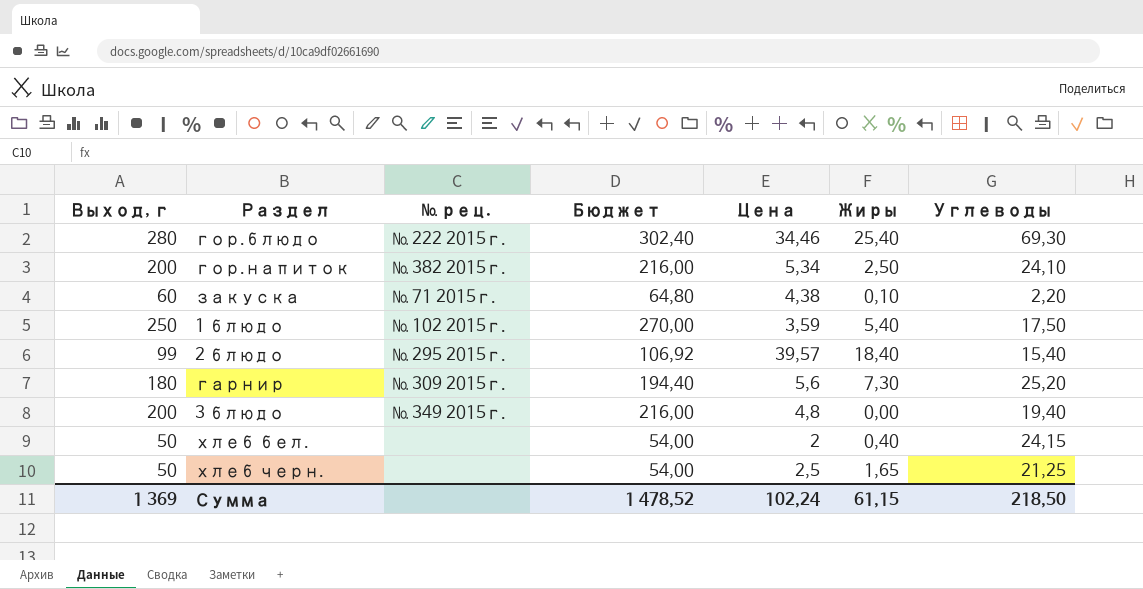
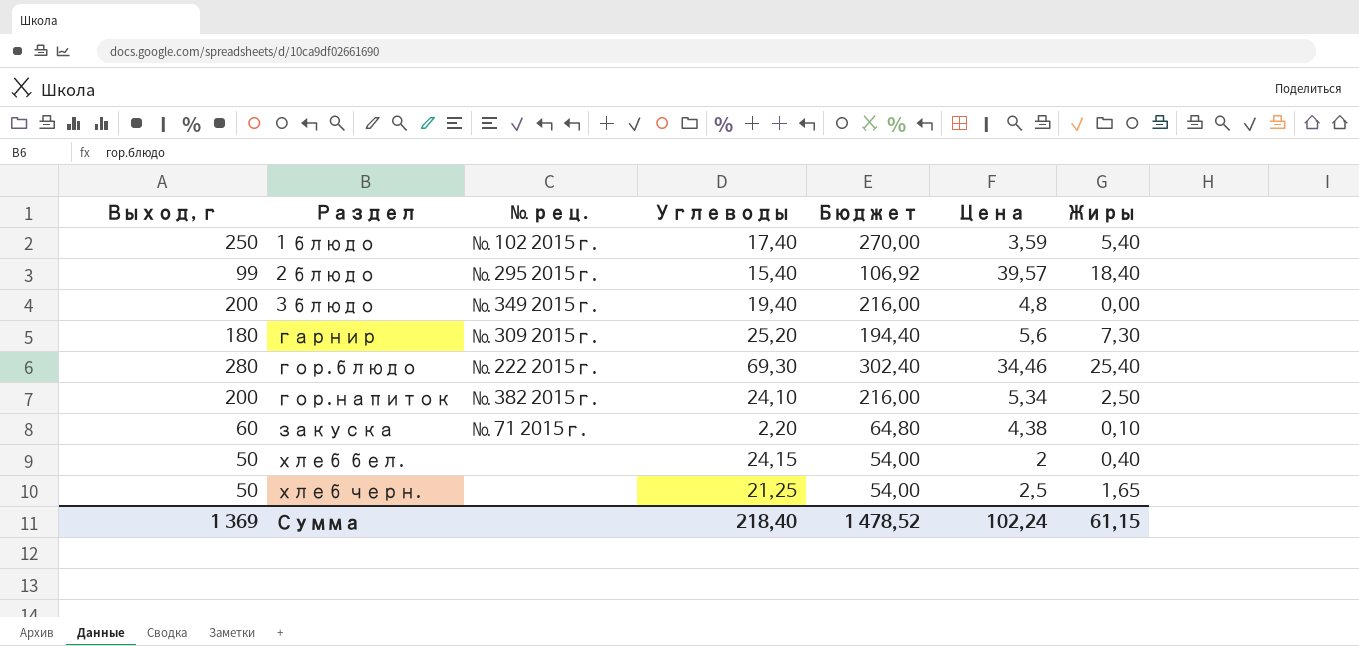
row order: none -> Раздел ascending
column Углеводы | position: 7 -> 4
1 блюдо | Углеводы: 17,50 -> 17,40
Сумма | Углеводы: 218,50 -> 218,40

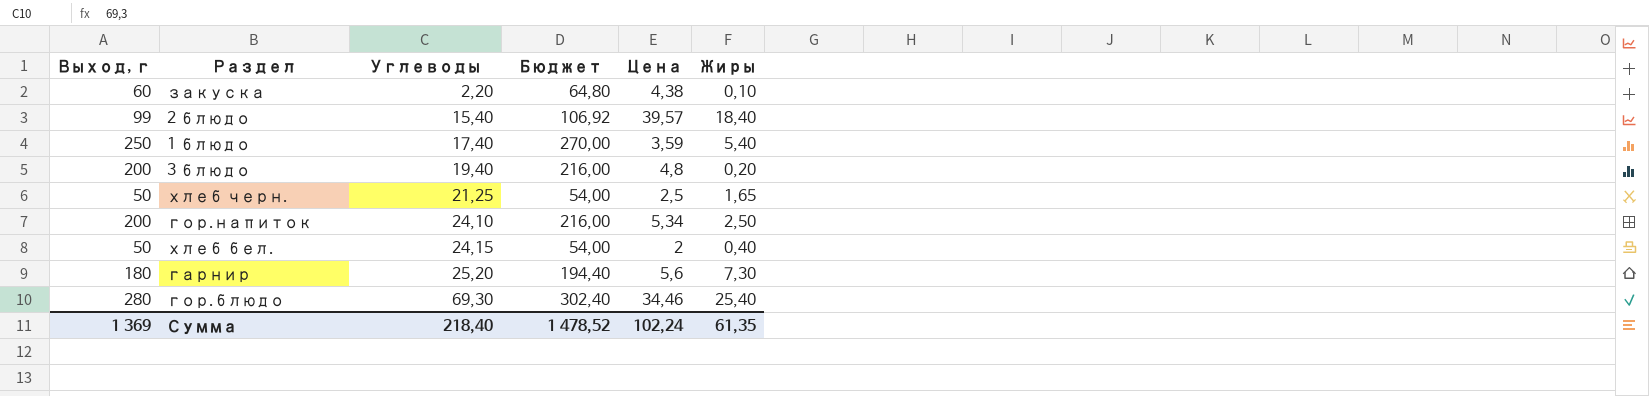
row order: Раздел ascending -> Углеводы ascending
column № рец. | position: 3 -> none
3 блюдо | Жиры: 0,00 -> 0,20
Сумма | Жиры: 61,15 -> 61,35

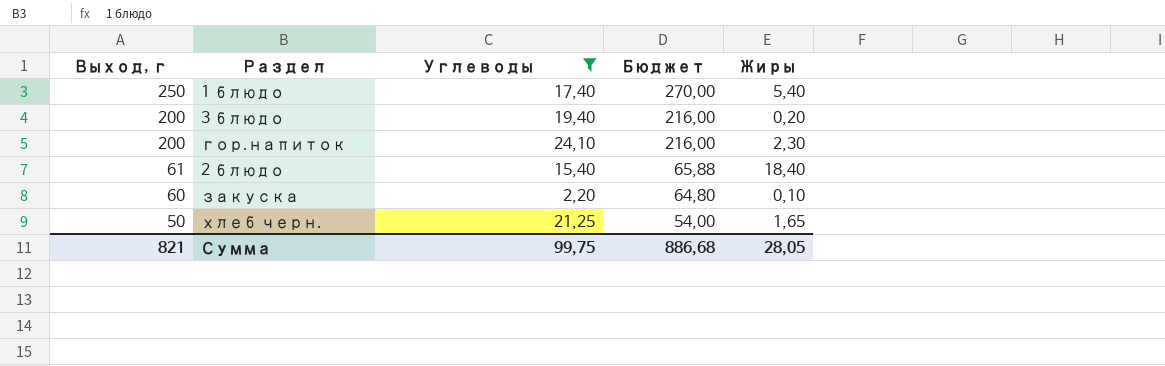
filter: none -> Углеводы <= 24,10
row order: Углеводы ascending -> Выход, г descending
column Цена | position: 5 -> none
гор.напиток | Жиры: 2,50 -> 2,30
2 блюдо | Выход, г: 99 -> 61
2 блюдо | Бюджет: 106,92 -> 65,88
Сумма | Выход, г: 1 369 -> 821
Сумма | Углеводы: 218,40 -> 99,75
Сумма | Бюджет: 1 478,52 -> 886,68
Сумма | Жиры: 61,35 -> 28,05

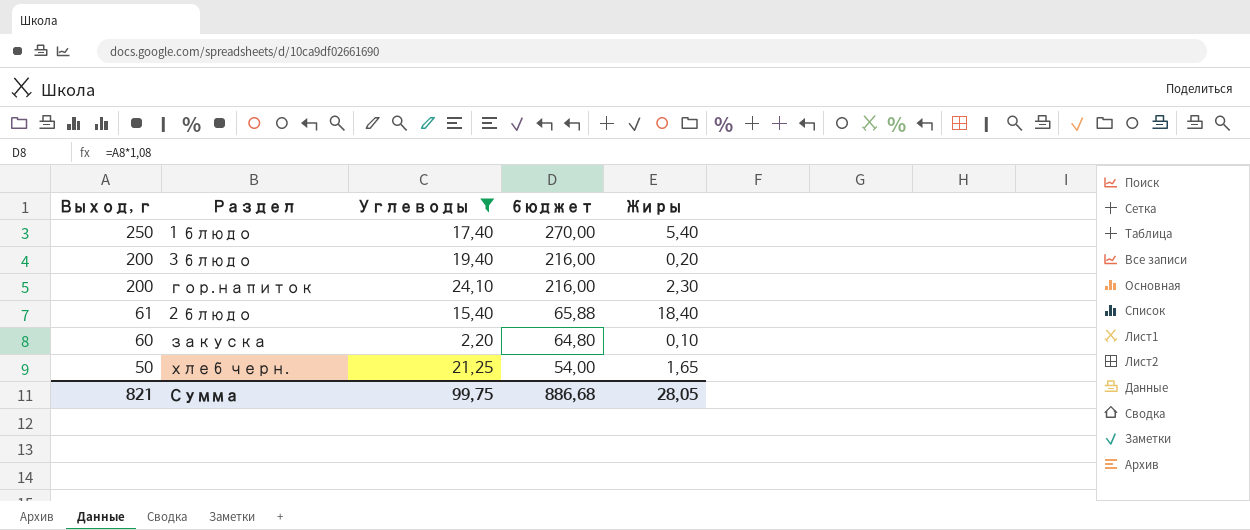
column name: Бюджет -> бюджет

